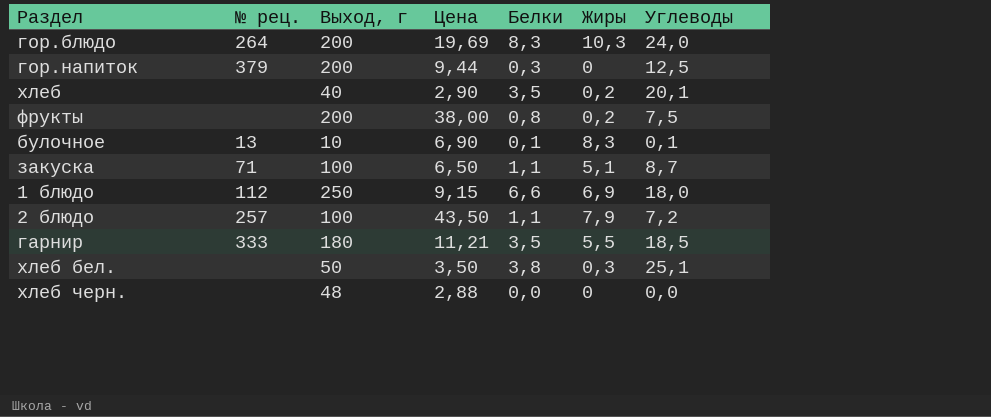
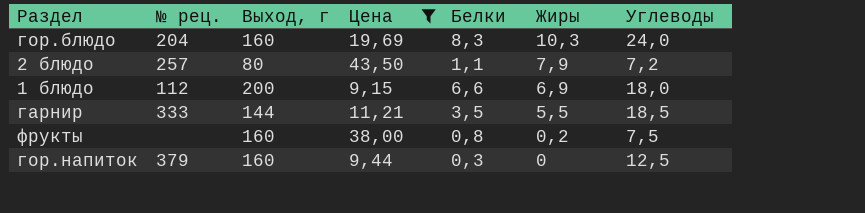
filter: none -> Цена >= 9,15
row order: none -> Жиры descending
гор.блюдо | № рец.: 264 -> 204
гор.блюдо | Выход, г: 200 -> 160
2 блюдо | Выход, г: 100 -> 80
1 блюдо | Выход, г: 250 -> 200
гарнир | Выход, г: 180 -> 144
фрукты | Выход, г: 200 -> 160
гор.напиток | Выход, г: 200 -> 160

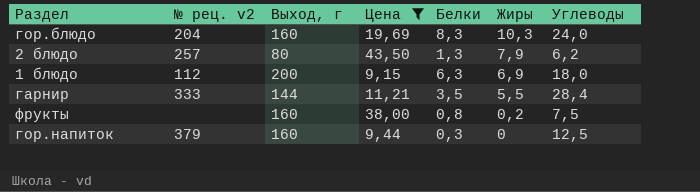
column name: № рец. -> № рец. v2
2 блюдо | Белки: 1,1 -> 1,3
2 блюдо | Углеводы: 7,2 -> 6,2
1 блюдо | Белки: 6,6 -> 6,3
гарнир | Углеводы: 18,5 -> 28,4

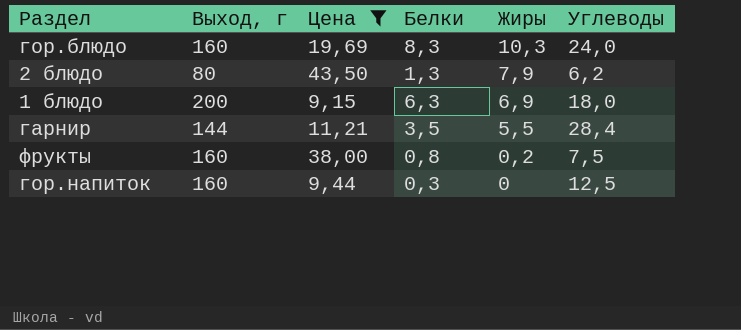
column № рец. v2 | position: 2 -> none

